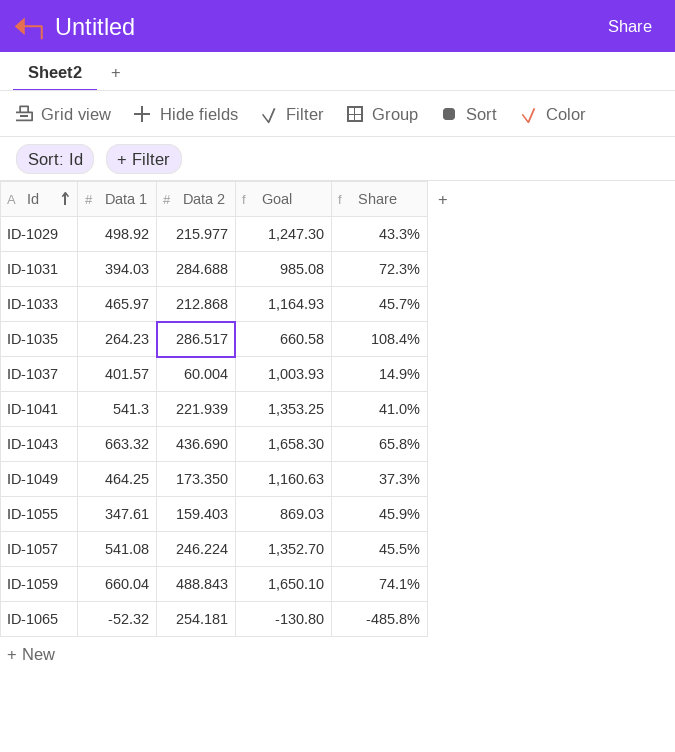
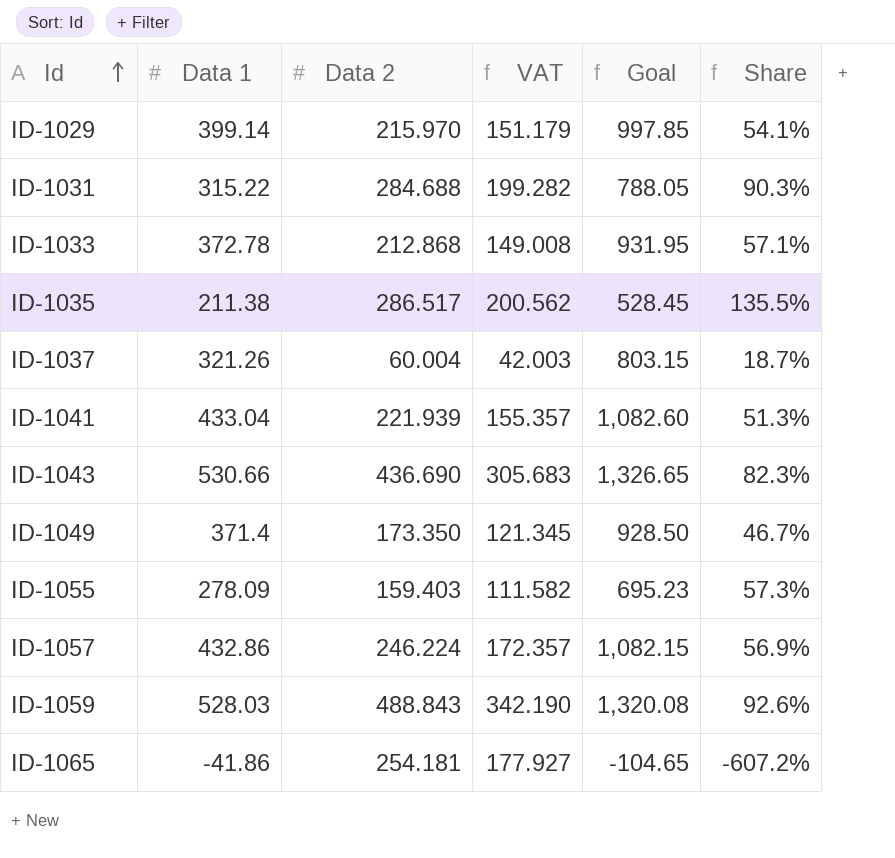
column VAT | formula: none -> [Data 2] * 0.7
ID-1029 | Data 1: 498.92 -> 399.14
ID-1029 | Data 2: 215.977 -> 215.970
ID-1029 | Goal: 1,247.30 -> 997.85
ID-1029 | Share: 43.3% -> 54.1%
ID-1031 | Data 1: 394.03 -> 315.22
ID-1031 | Goal: 985.08 -> 788.05
ID-1031 | Share: 72.3% -> 90.3%
ID-1033 | Data 1: 465.97 -> 372.78
ID-1033 | Goal: 1,164.93 -> 931.95
ID-1033 | Share: 45.7% -> 57.1%
ID-1035 | Data 1: 264.23 -> 211.38
ID-1035 | Goal: 660.58 -> 528.45
ID-1035 | Share: 108.4% -> 135.5%
ID-1037 | Data 1: 401.57 -> 321.26
ID-1037 | Goal: 1,003.93 -> 803.15
ID-1037 | Share: 14.9% -> 18.7%
ID-1041 | Data 1: 541.3 -> 433.04
ID-1041 | Goal: 1,353.25 -> 1,082.60
ID-1041 | Share: 41.0% -> 51.3%
ID-1043 | Data 1: 663.32 -> 530.66
ID-1043 | Goal: 1,658.30 -> 1,326.65
ID-1043 | Share: 65.8% -> 82.3%
ID-1049 | Data 1: 464.25 -> 371.4
ID-1049 | Goal: 1,160.63 -> 928.50
ID-1049 | Share: 37.3% -> 46.7%
ID-1055 | Data 1: 347.61 -> 278.09
ID-1055 | Goal: 869.03 -> 695.23
ID-1055 | Share: 45.9% -> 57.3%
ID-1057 | Data 1: 541.08 -> 432.86
ID-1057 | Goal: 1,352.70 -> 1,082.15
ID-1057 | Share: 45.5% -> 56.9%
ID-1059 | Data 1: 660.04 -> 528.03
ID-1059 | Goal: 1,650.10 -> 1,320.08
ID-1059 | Share: 74.1% -> 92.6%
ID-1065 | Data 1: -52.32 -> -41.86
ID-1065 | Goal: -130.80 -> -104.65
ID-1065 | Share: -485.8% -> -607.2%

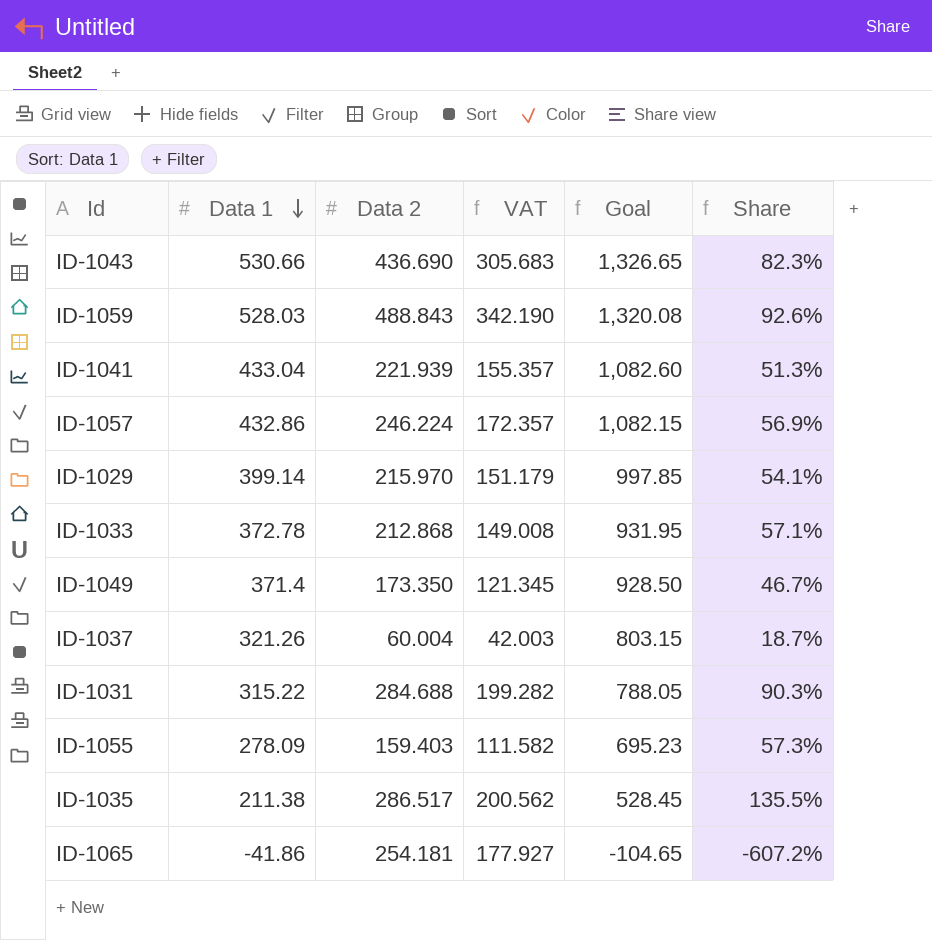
row order: Id ascending -> Data 1 descending

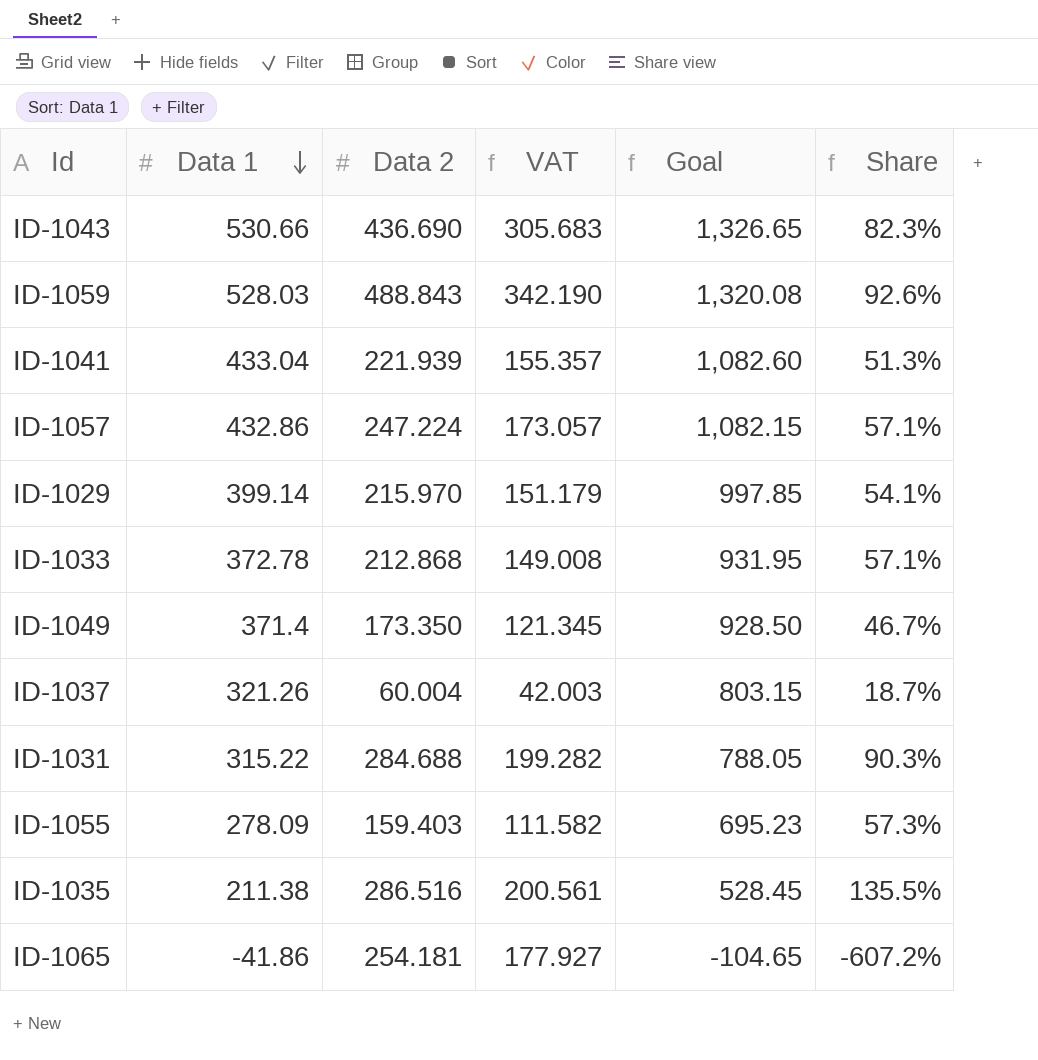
ID-1057 | Data 2: 246.224 -> 247.224
ID-1057 | VAT: 172.357 -> 173.057
ID-1057 | Share: 56.9% -> 57.1%
ID-1035 | Data 2: 286.517 -> 286.516
ID-1035 | VAT: 200.562 -> 200.561

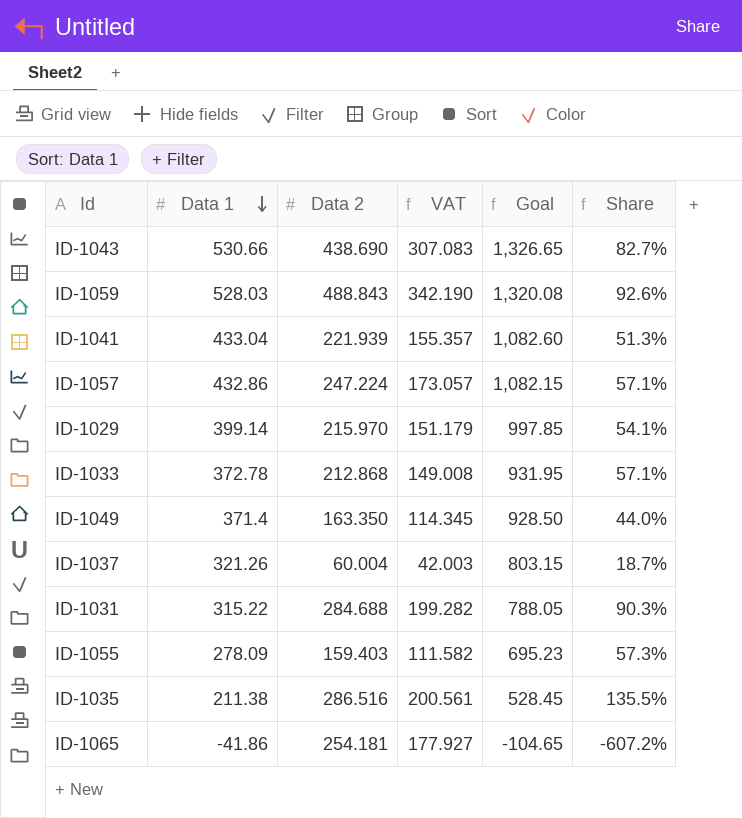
ID-1043 | Data 2: 436.690 -> 438.690
ID-1043 | VAT: 305.683 -> 307.083
ID-1043 | Share: 82.3% -> 82.7%
ID-1049 | Data 2: 173.350 -> 163.350
ID-1049 | VAT: 121.345 -> 114.345
ID-1049 | Share: 46.7% -> 44.0%

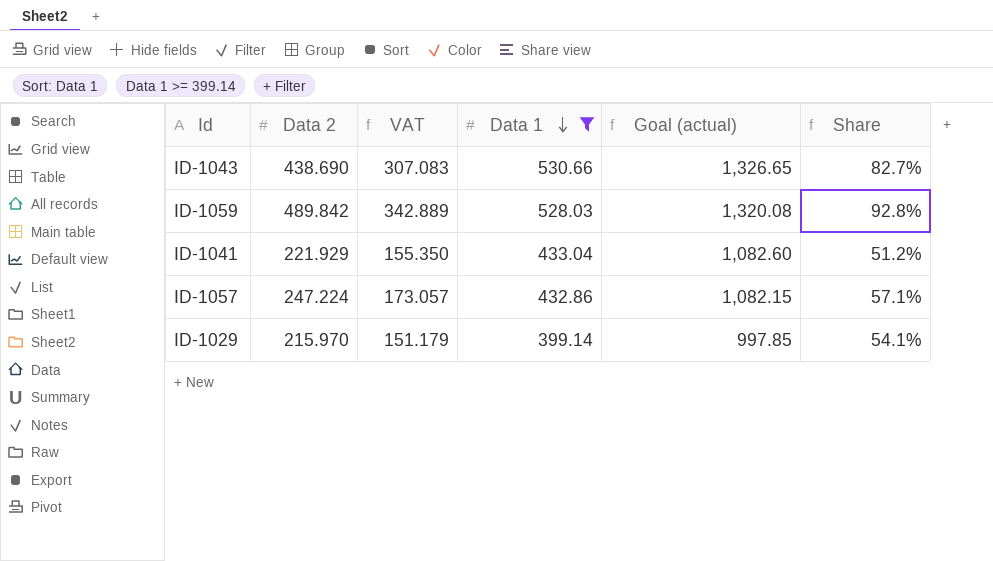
filter: none -> Data 1 >= 399.14
column Data 1 | position: 2 -> 4
column name: Goal -> Goal (actual)
ID-1059 | Data 2: 488.843 -> 489.842
ID-1059 | VAT: 342.190 -> 342.889
ID-1059 | Share: 92.6% -> 92.8%
ID-1041 | Data 2: 221.939 -> 221.929
ID-1041 | VAT: 155.357 -> 155.350
ID-1041 | Share: 51.3% -> 51.2%

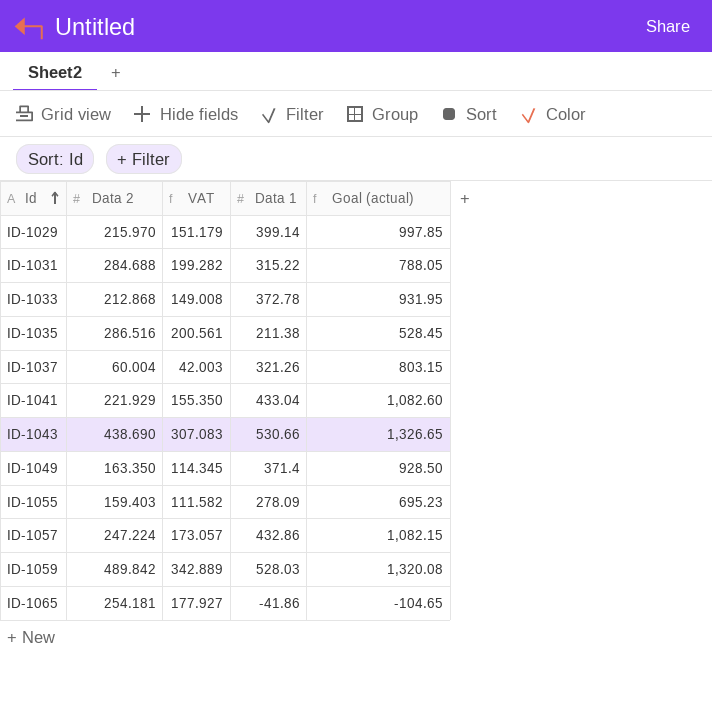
filter: Data 1 >= 399.14 -> none
row order: Data 1 descending -> Id ascending
column Share | formula: [Data 2] / [Data 1] -> none

